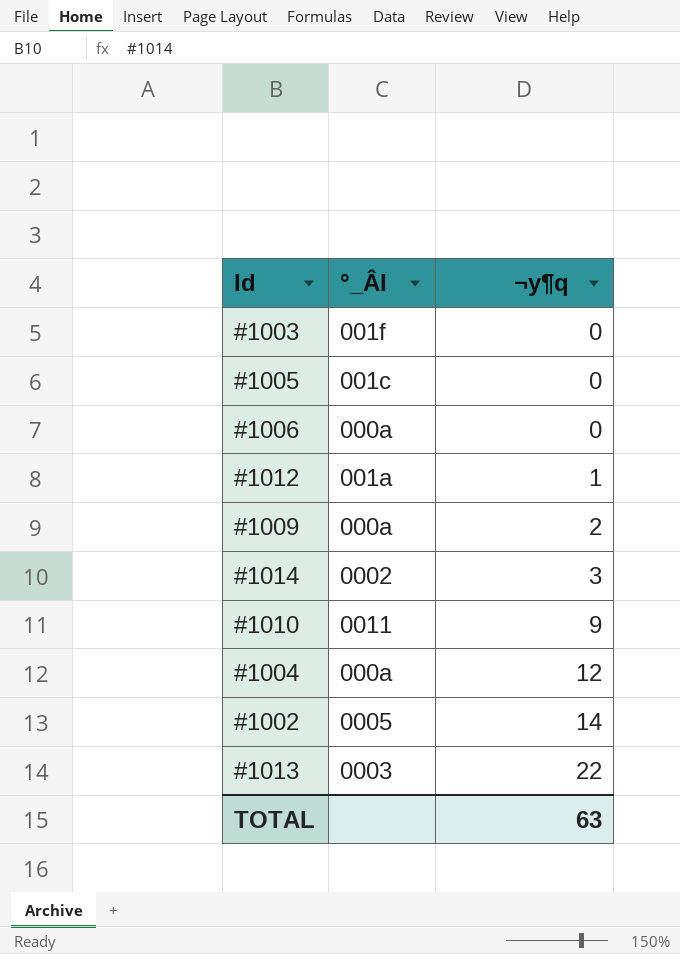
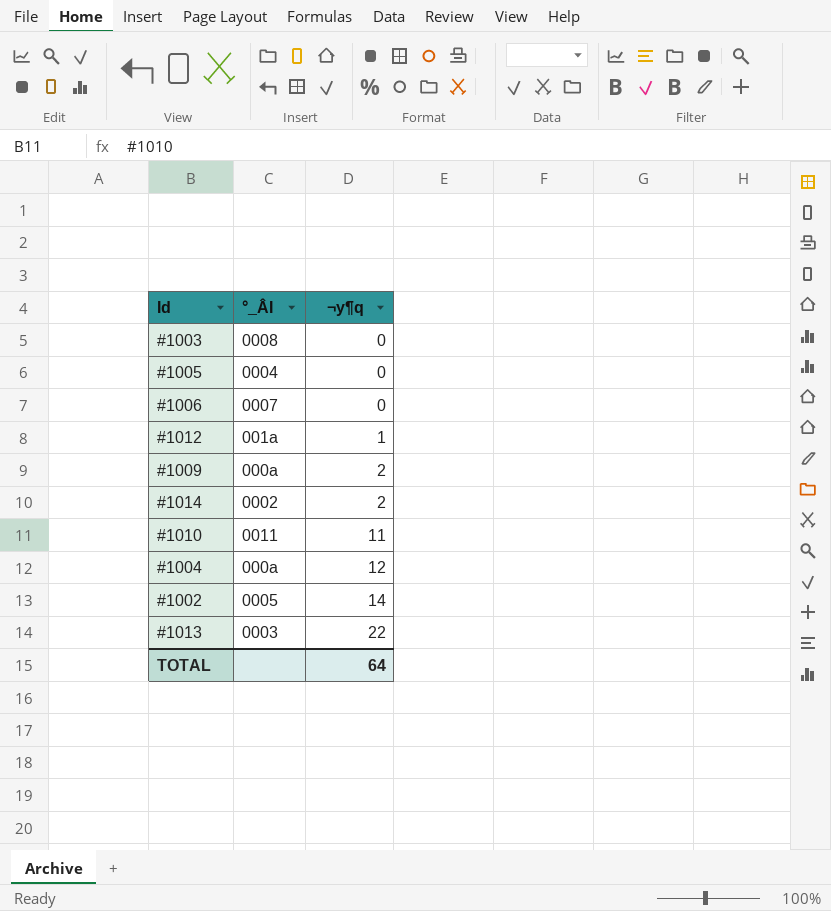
#1003 | °_ÂI: 001f -> 0008
#1005 | °_ÂI: 001c -> 0004
#1006 | °_ÂI: 000a -> 0007
#1014 | ¬y¶q: 3 -> 2
#1010 | ¬y¶q: 9 -> 11
TOTAL | ¬y¶q: 63 -> 64

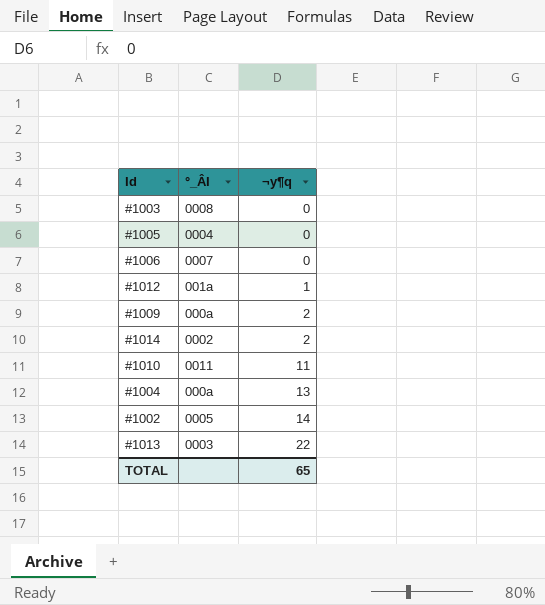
#1004 | ¬y¶q: 12 -> 13
TOTAL | ¬y¶q: 64 -> 65

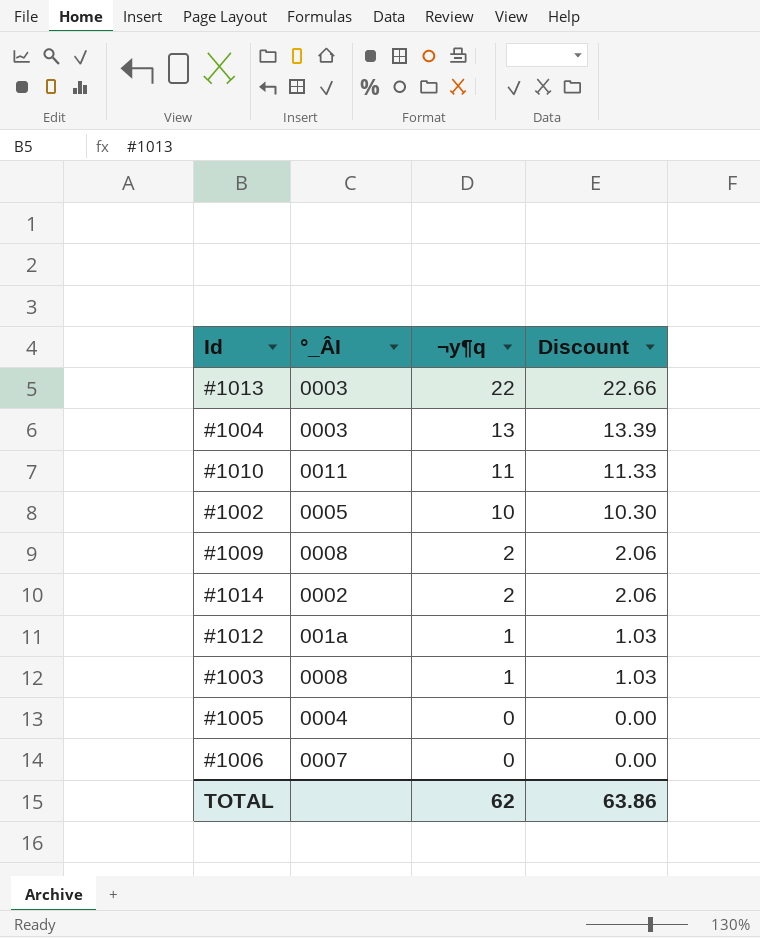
row order: ¬y¶q ascending -> ¬y¶q descending
column Discount | formula: none -> [¬y¶q] * 1.03
#1004 | °_ÂI: 000a -> 0003
#1002 | ¬y¶q: 14 -> 10
#1009 | °_ÂI: 000a -> 0008
#1003 | ¬y¶q: 0 -> 1
TOTAL | ¬y¶q: 65 -> 62

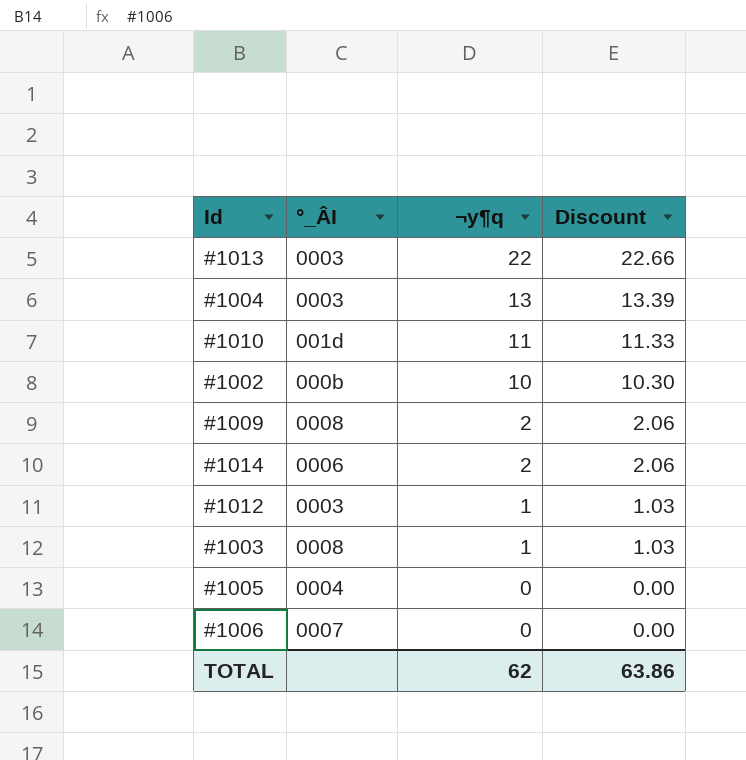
#1010 | °_ÂI: 0011 -> 001d
#1002 | °_ÂI: 0005 -> 000b
#1014 | °_ÂI: 0002 -> 0006
#1012 | °_ÂI: 001a -> 0003

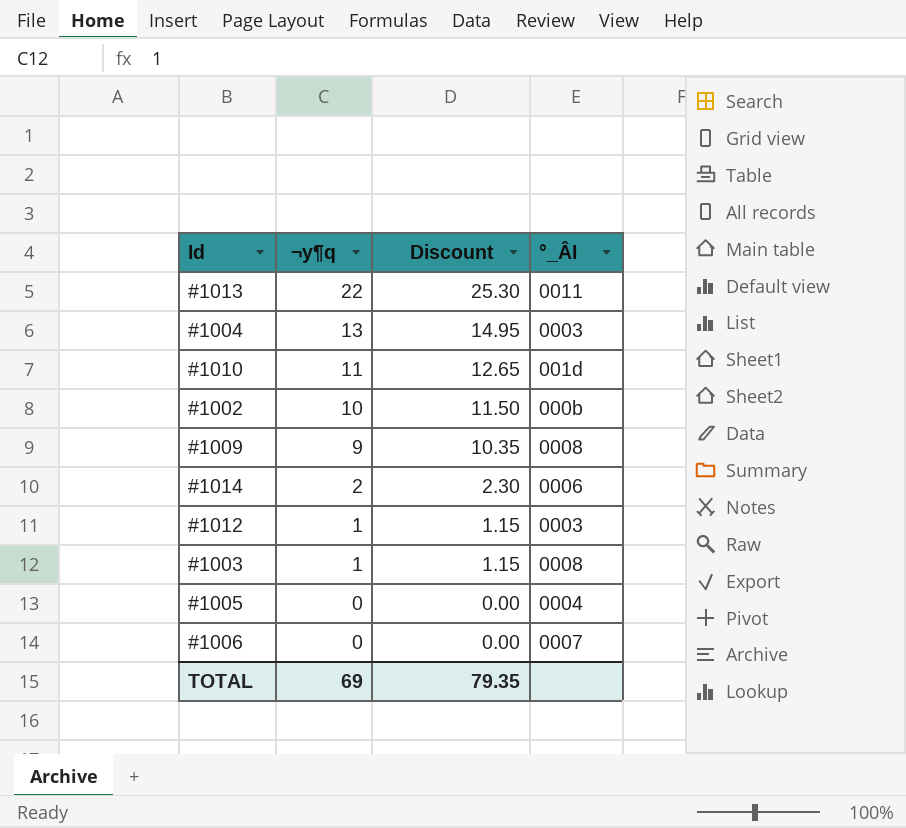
column Discount | formula: [¬y¶q] * 1.03 -> [¬y¶q] * 1.15
column °_ÂI | position: 2 -> 4
#1013 | °_ÂI: 0003 -> 0011
#1009 | ¬y¶q: 2 -> 9
TOTAL | ¬y¶q: 62 -> 69
TOTAL | Discount: 63.86 -> 79.35

